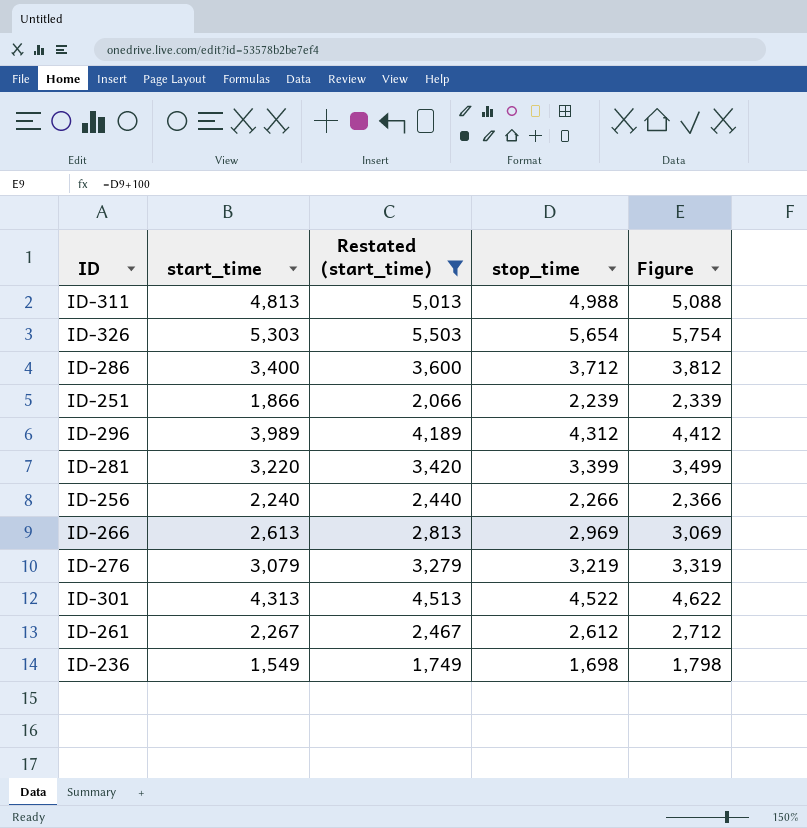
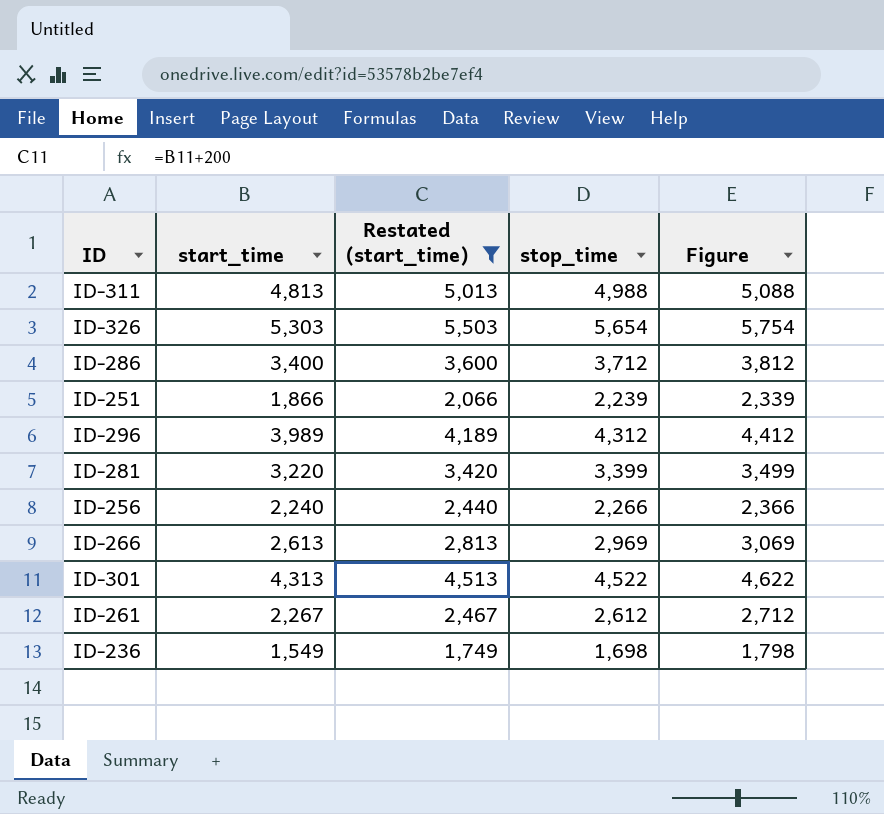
row ID-276: 3,079 | 3,279 | 3,219 | 3,319 -> none

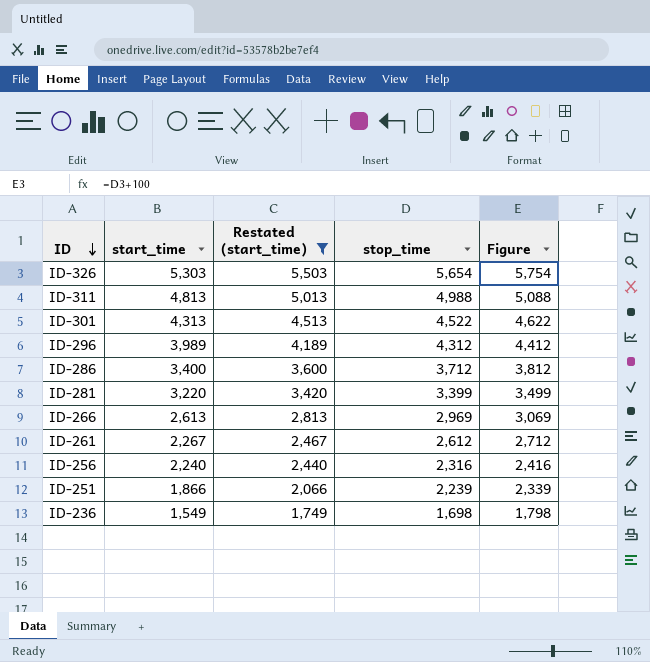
row order: none -> ID descending
ID-256 | stop_time: 2,266 -> 2,316
ID-256 | Figure: 2,366 -> 2,416

